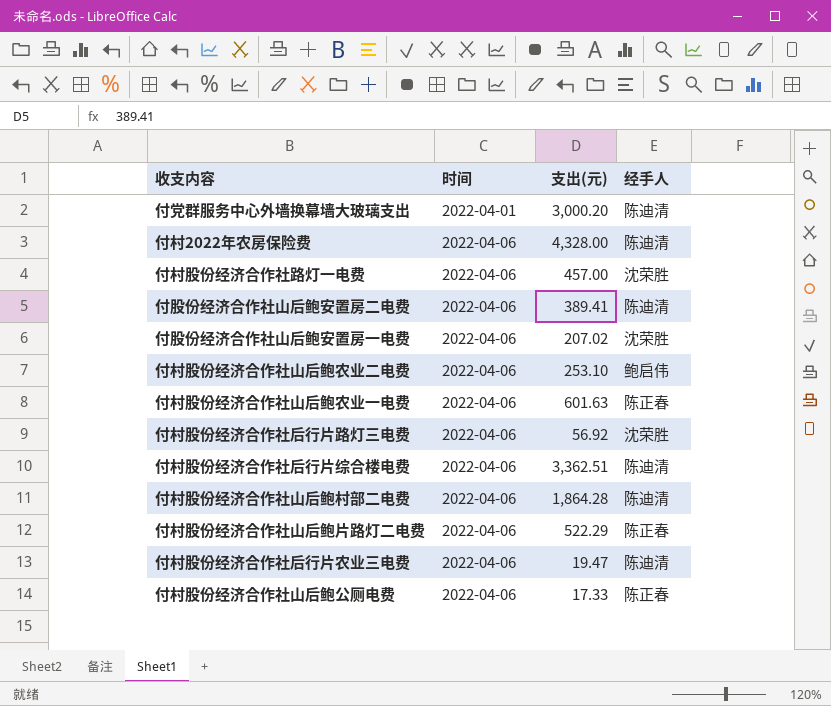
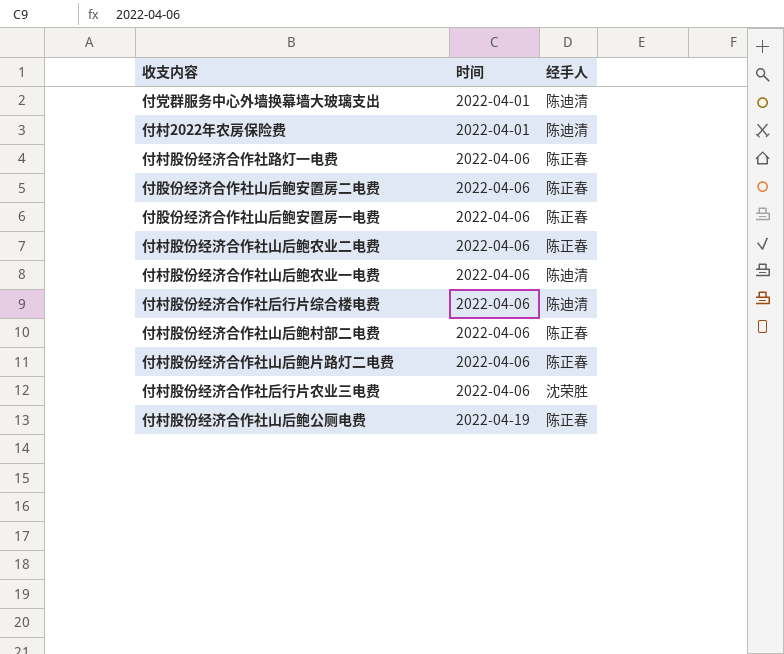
column 支出(元) | position: 3 -> none
row 付村股份经济合作社后行片路灯三电费: 2022-04-06 | 56.92 | 沈荣胜 -> none
付村2022年农房保险费 | 时间: 2022-04-06 -> 2022-04-01
付村股份经济合作社路灯一电费 | 经手人: 沈荣胜 -> 陈正春
付股份经济合作社山后鲍安置房二电费 | 经手人: 陈迪清 -> 陈正春
付股份经济合作社山后鲍安置房一电费 | 经手人: 沈荣胜 -> 陈正春
付村股份经济合作社山后鲍农业二电费 | 经手人: 鲍启伟 -> 陈正春
付村股份经济合作社山后鲍农业一电费 | 经手人: 陈正春 -> 陈迪清
付村股份经济合作社山后鲍村部二电费 | 经手人: 陈迪清 -> 陈正春
付村股份经济合作社后行片农业三电费 | 经手人: 陈迪清 -> 沈荣胜
付村股份经济合作社山后鲍公厕电费 | 时间: 2022-04-06 -> 2022-04-19

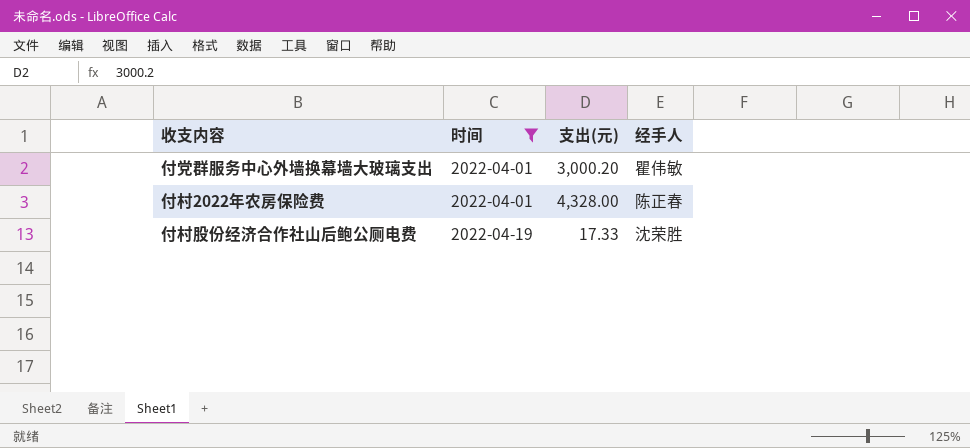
filter: none -> 时间 != 2022-04-06
column 支出(元) | position: none -> 3
付党群服务中心外墙换幕墙大玻璃支出 | 经手人: 陈迪清 -> 瞿伟敏
付村2022年农房保险费 | 经手人: 陈迪清 -> 陈正春
付村股份经济合作社山后鲍公厕电费 | 经手人: 陈正春 -> 沈荣胜

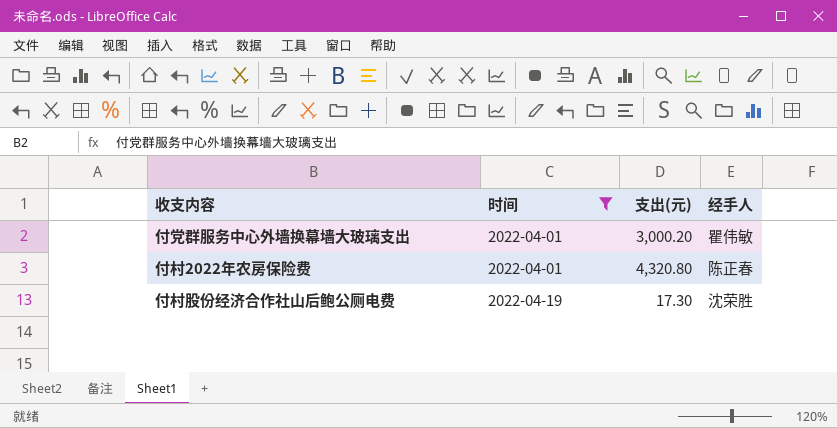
付村2022年农房保险费 | 支出(元): 4,328.00 -> 4,320.80
付村股份经济合作社山后鲍公厕电费 | 支出(元): 17.33 -> 17.30

